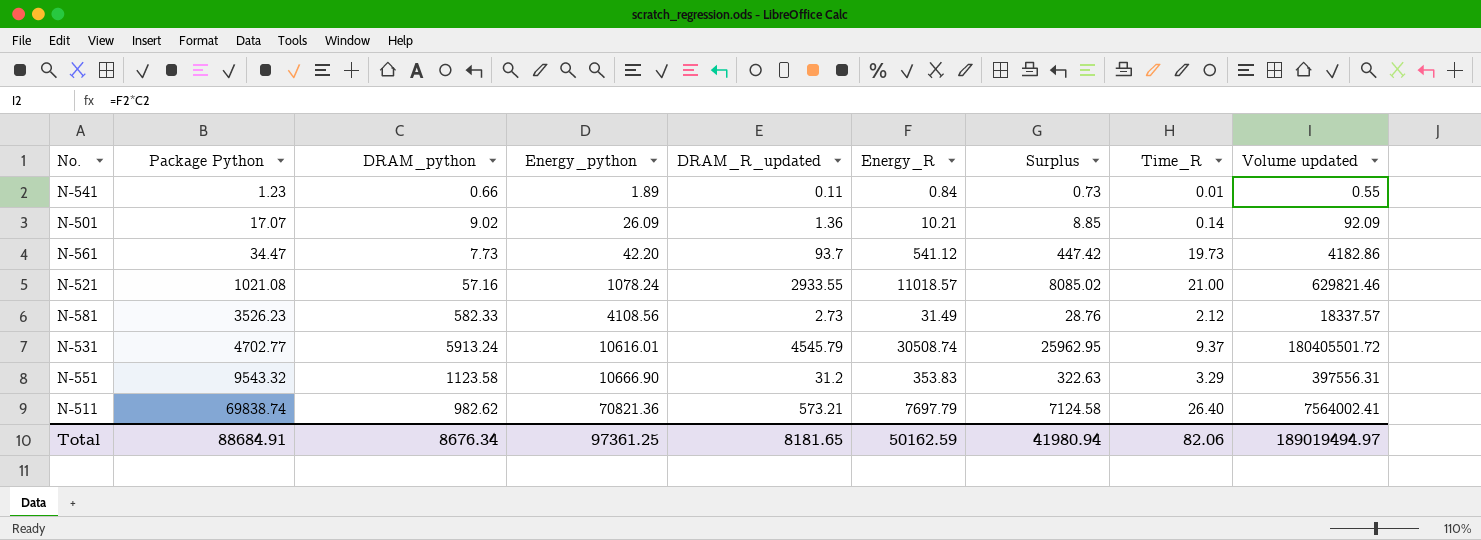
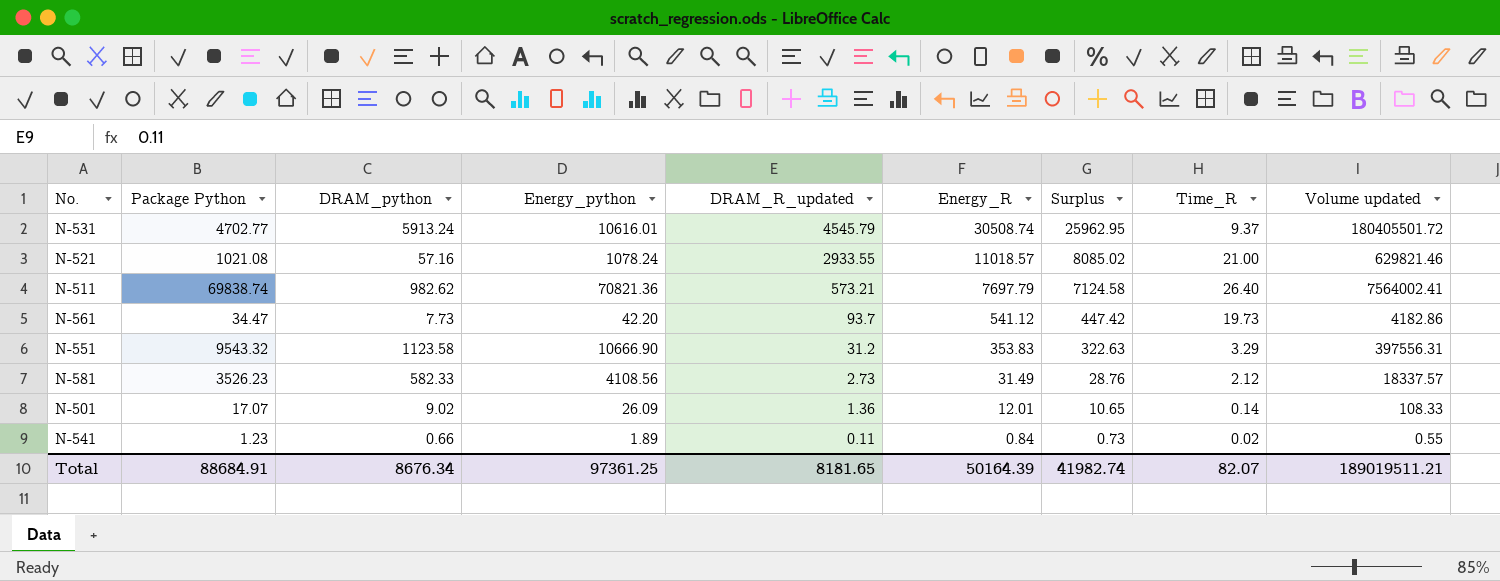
row order: Package Python ascending -> DRAM_R_updated descending
N-501 | Energy_R: 10.21 -> 12.01
N-501 | Surplus: 8.85 -> 10.65
N-501 | Volume updated: 92.09 -> 108.33
N-541 | Time_R: 0.01 -> 0.02
Total | Energy_R: 50162.59 -> 50164.39
Total | Surplus: 41980.94 -> 41982.74
Total | Time_R: 82.06 -> 82.07
Total | Volume updated: 189019494.97 -> 189019511.21

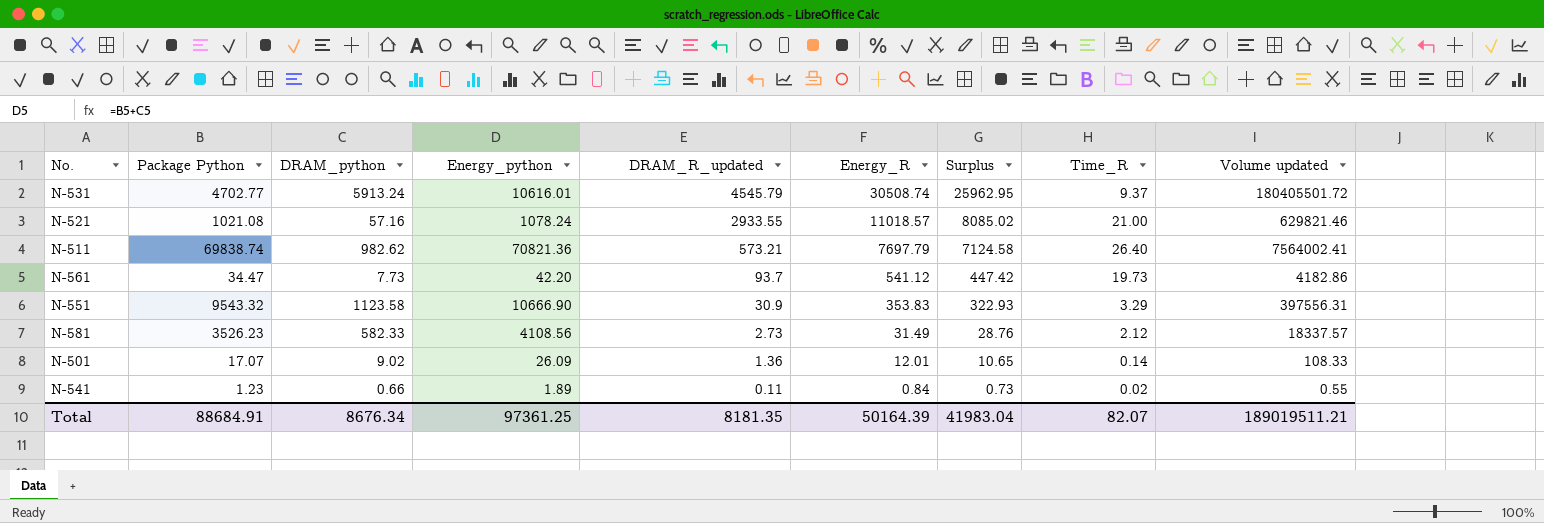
N-551 | DRAM_R_updated: 31.2 -> 30.9
N-551 | Surplus: 322.63 -> 322.93
Total | DRAM_R_updated: 8181.65 -> 8181.35
Total | Surplus: 41982.74 -> 41983.04

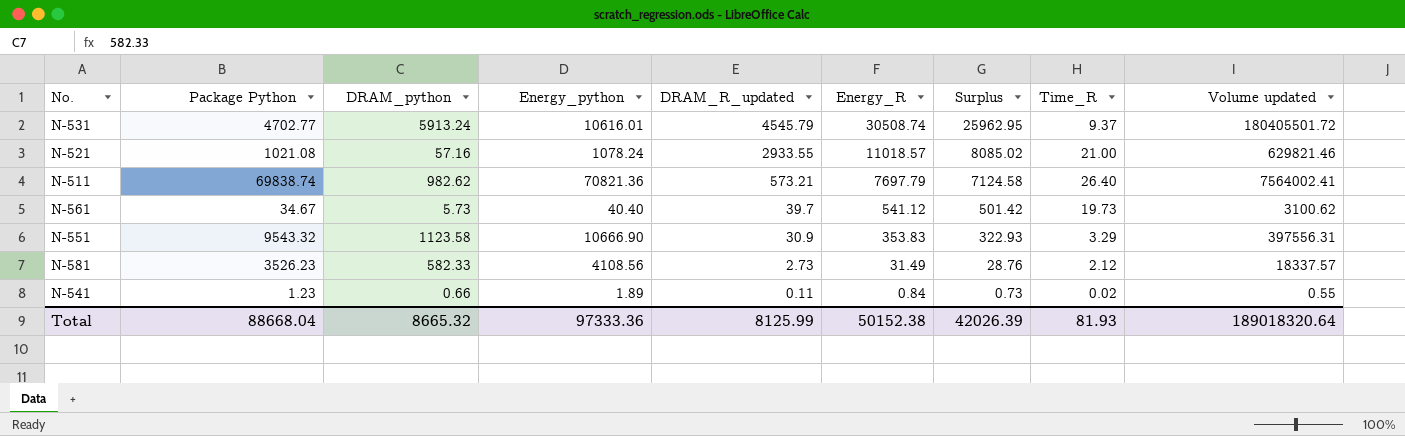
row N-501: 17.07 | 9.02 | 26.09 | 1.36 | 12.01 | 10.65 | 0.14 | 108.33 -> none
N-561 | Package Python: 34.47 -> 34.67
N-561 | DRAM_python: 7.73 -> 5.73
N-561 | Energy_python: 42.20 -> 40.40
N-561 | DRAM_R_updated: 93.7 -> 39.7
N-561 | Surplus: 447.42 -> 501.42
N-561 | Volume updated: 4182.86 -> 3100.62
Total | Package Python: 88684.91 -> 88668.04
Total | DRAM_python: 8676.34 -> 8665.32
Total | Energy_python: 97361.25 -> 97333.36
Total | DRAM_R_updated: 8181.35 -> 8125.99
Total | Energy_R: 50164.39 -> 50152.38
Total | Surplus: 41983.04 -> 42026.39
Total | Time_R: 82.07 -> 81.93
Total | Volume updated: 189019511.21 -> 189018320.64

